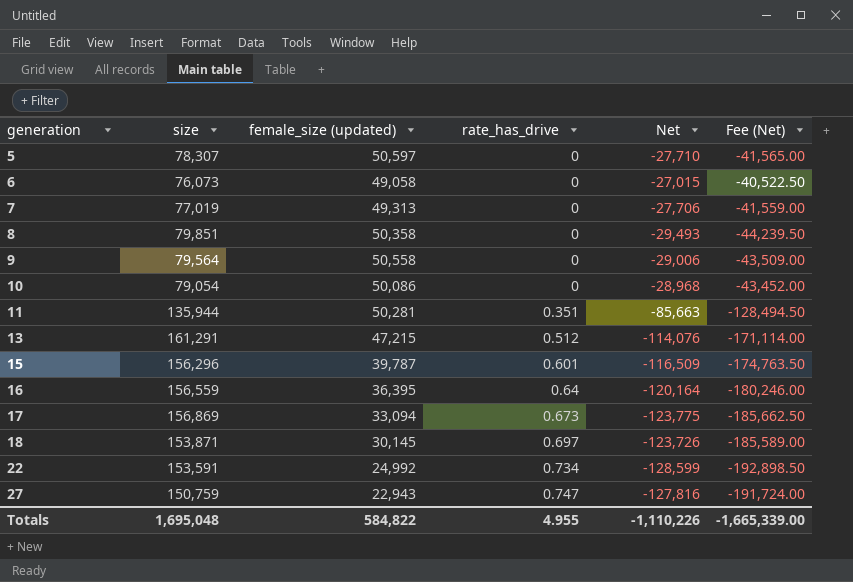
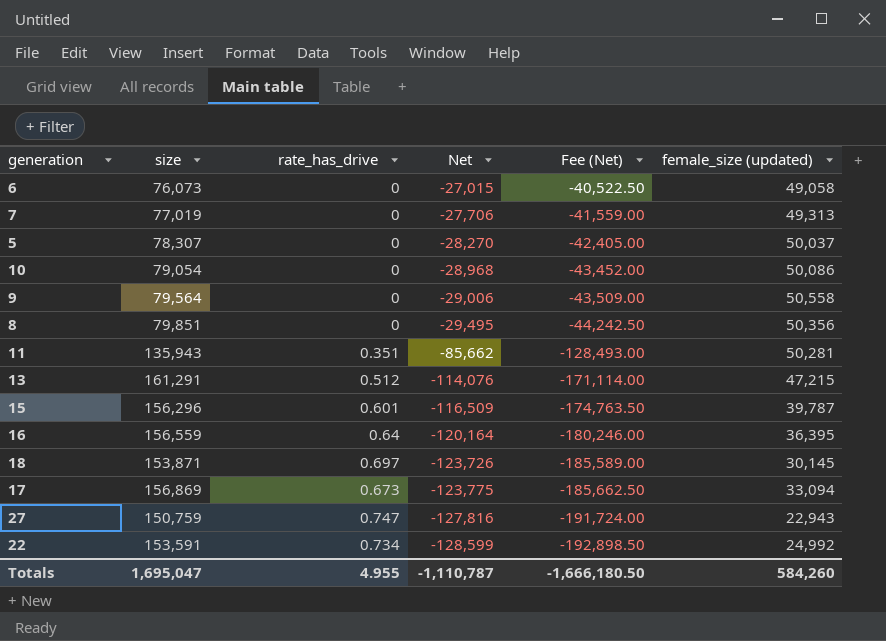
row order: generation ascending -> Net descending
column female_size (updated) | position: 3 -> 6
5 | Net: -27,710 -> -28,270
5 | Fee (Net): -41,565.00 -> -42,405.00
5 | female_size (updated): 50,597 -> 50,037
8 | Net: -29,493 -> -29,495
8 | Fee (Net): -44,239.50 -> -44,242.50
8 | female_size (updated): 50,358 -> 50,356
11 | size: 135,944 -> 135,943
11 | Net: -85,663 -> -85,662
11 | Fee (Net): -128,494.50 -> -128,493.00
Totals | size: 1,695,048 -> 1,695,047
Totals | Net: -1,110,226 -> -1,110,787
Totals | Fee (Net): -1,665,339.00 -> -1,666,180.50
Totals | female_size (updated): 584,822 -> 584,260

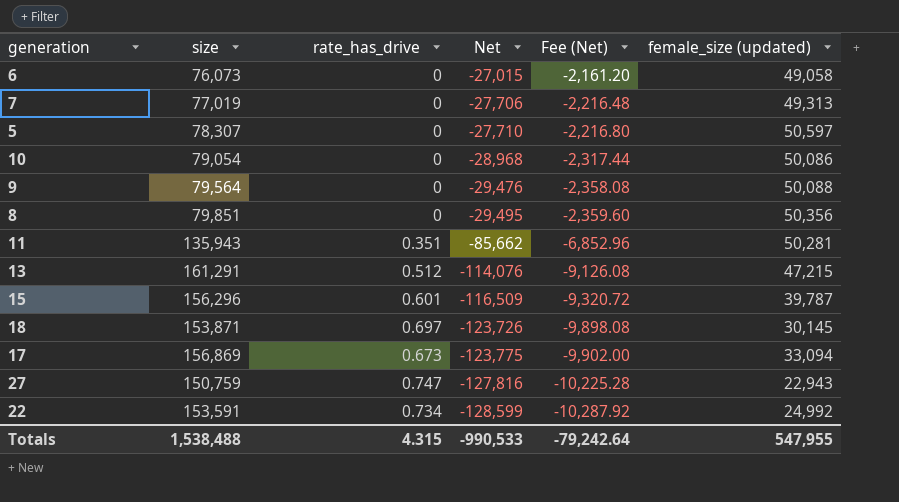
column Fee (Net) | formula: [Net] * 1.5 -> [Net] * 0.08
row 16: 156,559 | 0.64 | -120,164 | -180,246.00 | 36,395 -> none
5 | Net: -28,270 -> -27,710
5 | female_size (updated): 50,037 -> 50,597
9 | Net: -29,006 -> -29,476
9 | female_size (updated): 50,558 -> 50,088
Totals | size: 1,695,047 -> 1,538,488
Totals | rate_has_drive: 4.955 -> 4.315
Totals | Net: -1,110,787 -> -990,533
Totals | Fee (Net): -1,666,180.50 -> -79,242.64
Totals | female_size (updated): 584,260 -> 547,955

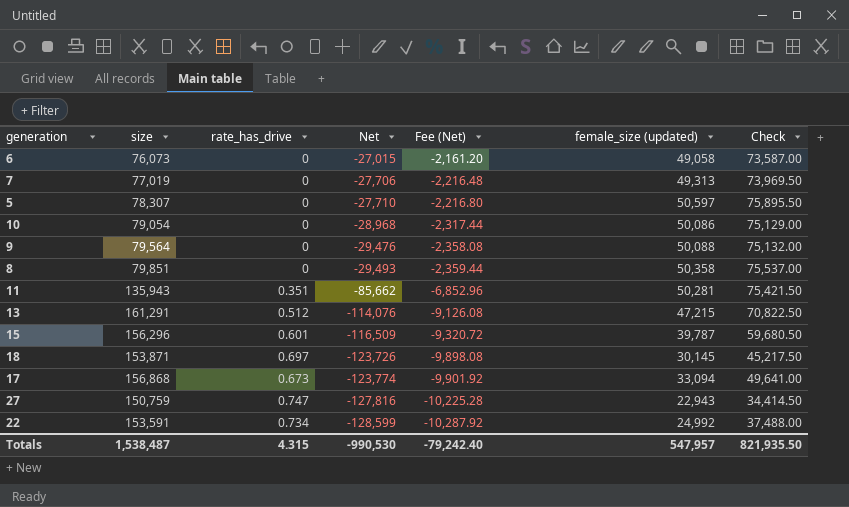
column Check | formula: none -> [female_size (updated)] * 1.5
8 | Net: -29,495 -> -29,493
8 | Fee (Net): -2,359.60 -> -2,359.44
8 | female_size (updated): 50,356 -> 50,358
17 | size: 156,869 -> 156,868
17 | Net: -123,775 -> -123,774
17 | Fee (Net): -9,902.00 -> -9,901.92
Totals | size: 1,538,488 -> 1,538,487
Totals | Net: -990,533 -> -990,530
Totals | Fee (Net): -79,242.64 -> -79,242.40
Totals | female_size (updated): 547,955 -> 547,957

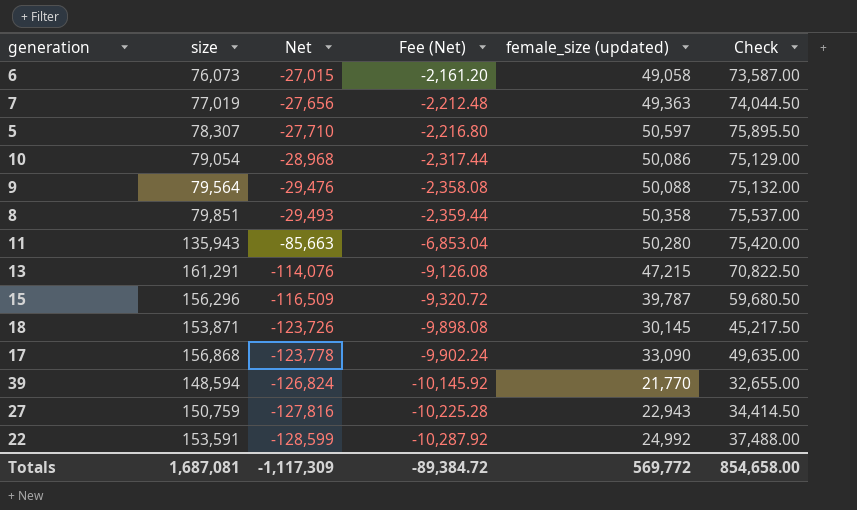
column rate_has_drive | position: 3 -> none
7 | Net: -27,706 -> -27,656
7 | Fee (Net): -2,216.48 -> -2,212.48
7 | female_size (updated): 49,313 -> 49,363
7 | Check: 73,969.50 -> 74,044.50
11 | Net: -85,662 -> -85,663
11 | Fee (Net): -6,852.96 -> -6,853.04
11 | female_size (updated): 50,281 -> 50,280
11 | Check: 75,421.50 -> 75,420.00
17 | Net: -123,774 -> -123,778
17 | Fee (Net): -9,901.92 -> -9,902.24
17 | female_size (updated): 33,094 -> 33,090
17 | Check: 49,641.00 -> 49,635.00
row 39: none -> 148,594 | -126,824 | -10,145.92 | 21,770 | 32,655.00
Totals | size: 1,538,487 -> 1,687,081
Totals | Net: -990,530 -> -1,117,309
Totals | Fee (Net): -79,242.40 -> -89,384.72
Totals | female_size (updated): 547,957 -> 569,772
Totals | Check: 821,935.50 -> 854,658.00

